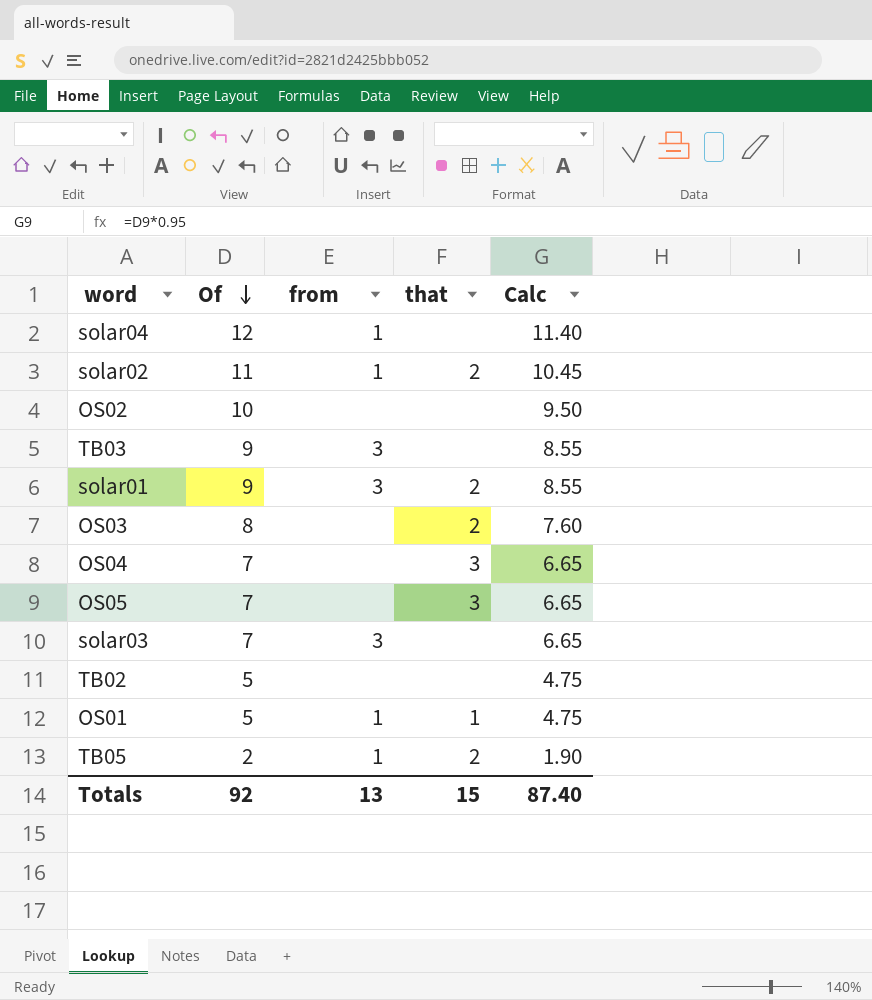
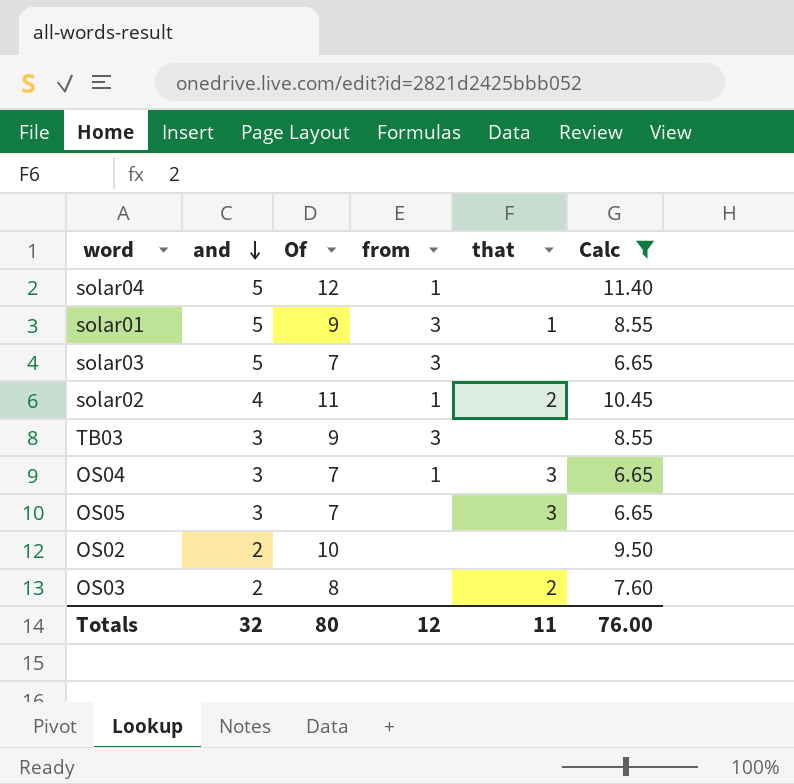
filter: none -> Calc >= 6.65
row order: Of descending -> and descending
column and | position: none -> 2
solar01 | that: 2 -> 1
OS04 | from: none -> 1
Totals | Of: 92 -> 80
Totals | from: 13 -> 12
Totals | that: 15 -> 11
Totals | Calc: 87.40 -> 76.00

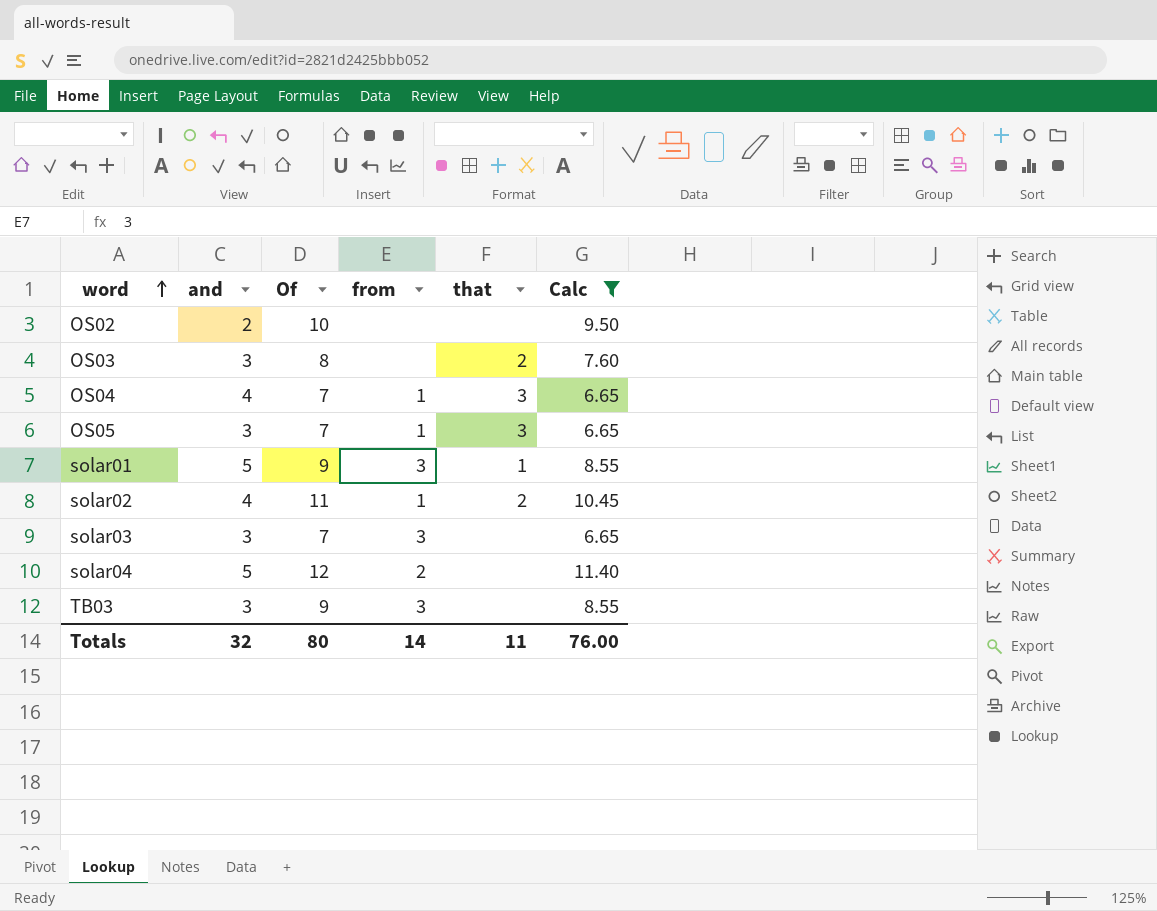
row order: and descending -> word ascending
OS03 | and: 2 -> 3
OS04 | and: 3 -> 4
OS05 | from: none -> 1
solar03 | and: 5 -> 3
solar04 | from: 1 -> 2
Totals | from: 12 -> 14

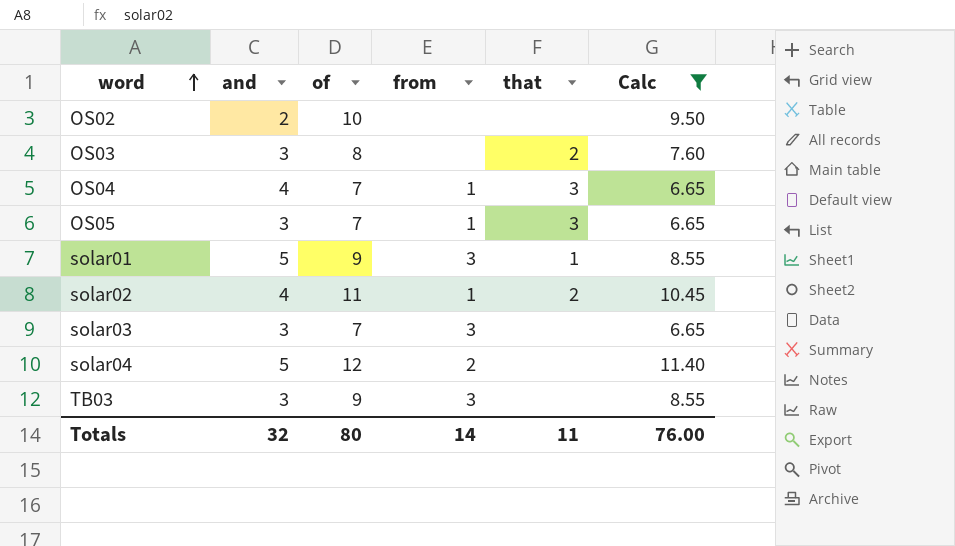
column name: Of -> of

